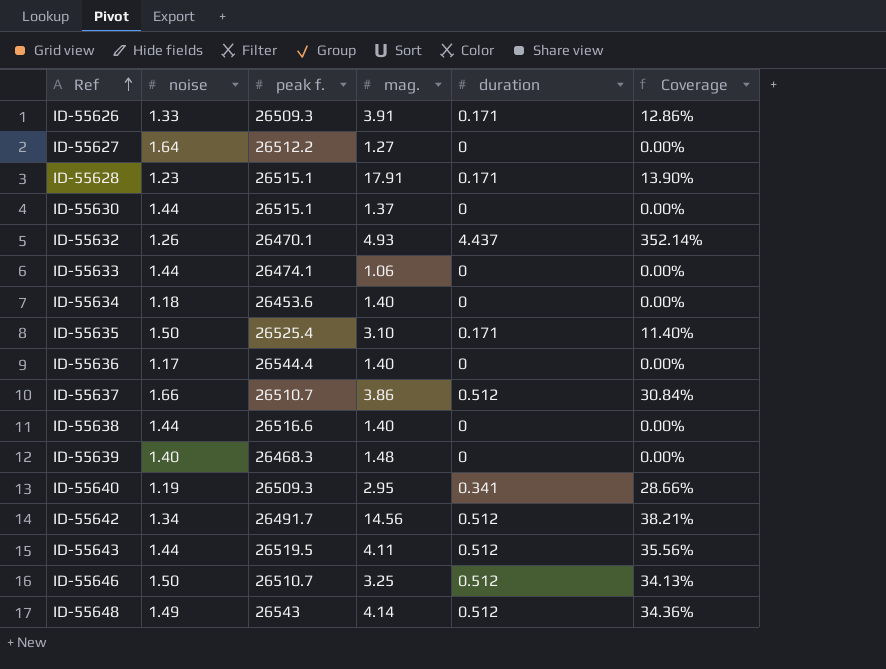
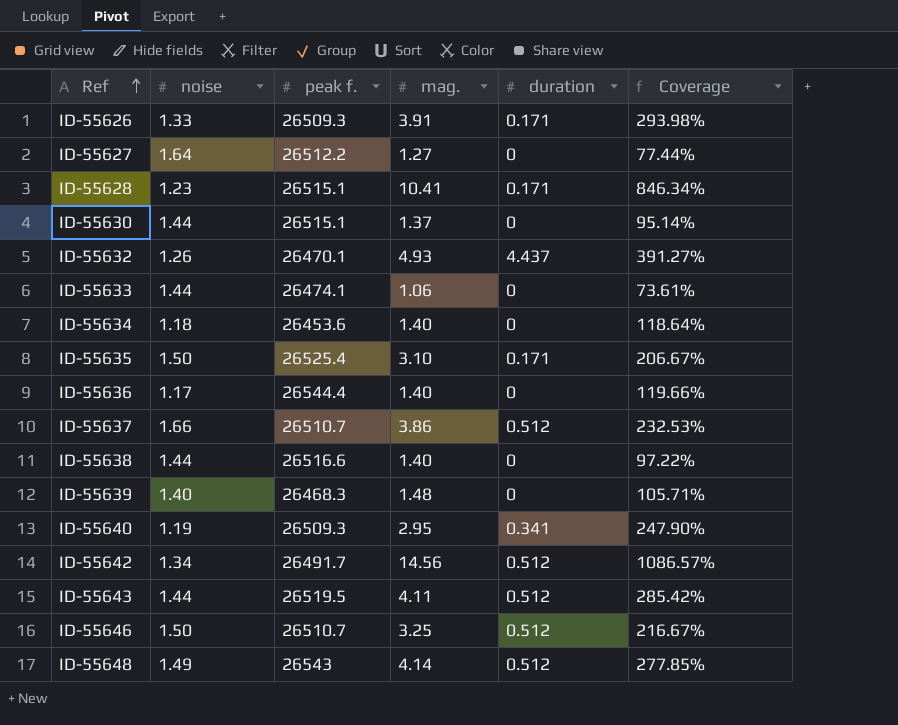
column Coverage | formula: [duration] / [noise] -> [mag.] / [noise]
ID-55628 | mag.: 17.91 -> 10.41

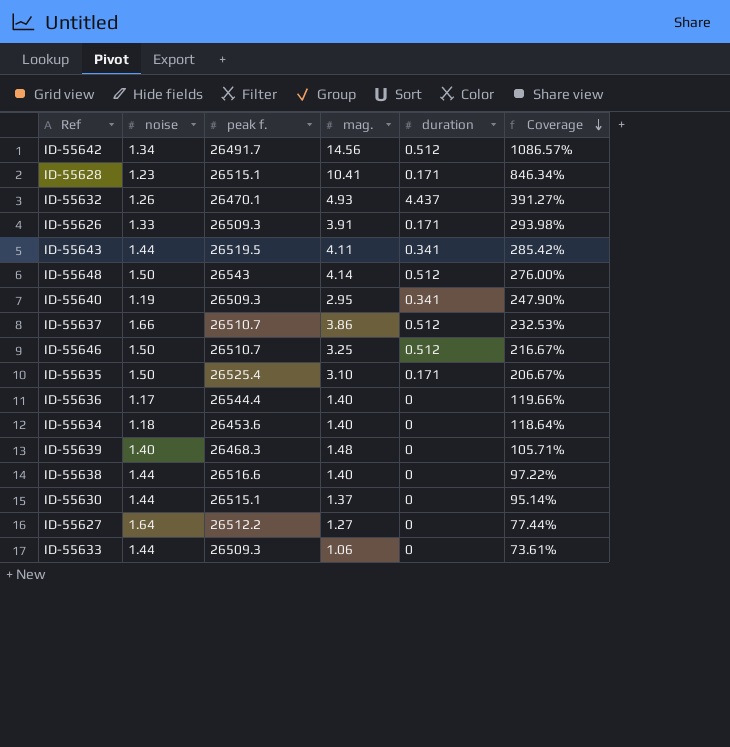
row order: Ref ascending -> Coverage descending
ID-55643 | duration: 0.512 -> 0.341
ID-55648 | noise: 1.49 -> 1.50
ID-55648 | Coverage: 277.85% -> 276.00%
ID-55633 | peak f.: 26474.1 -> 26509.3

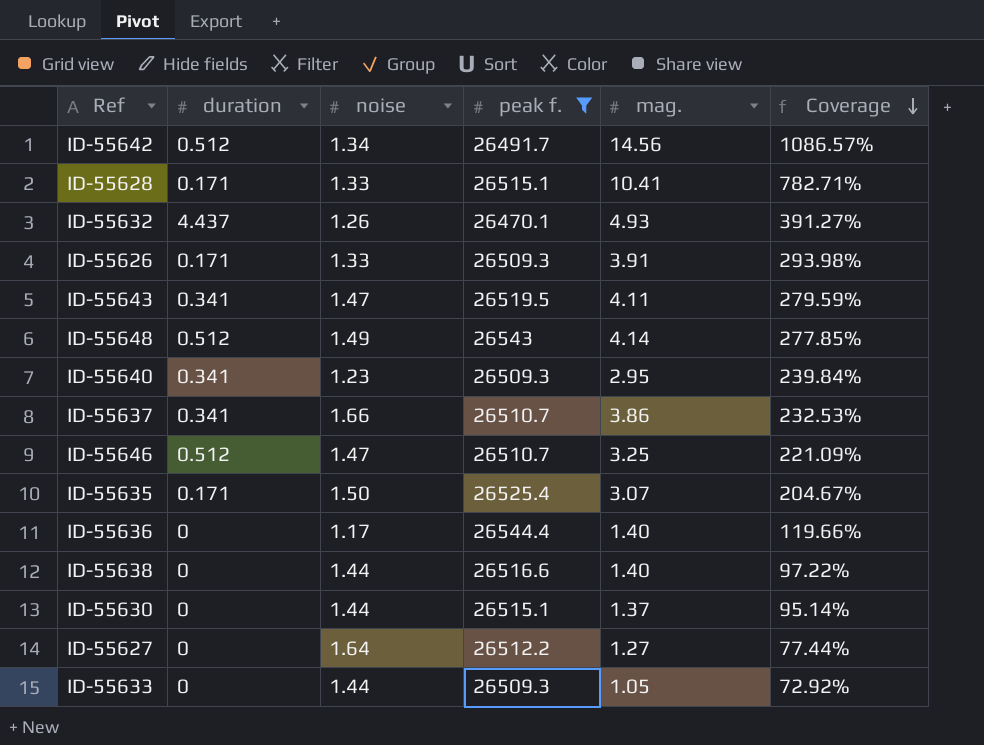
filter: none -> peak f. >= 26470.1
column duration | position: 5 -> 2
ID-55628 | noise: 1.23 -> 1.33
ID-55628 | Coverage: 846.34% -> 782.71%
ID-55643 | noise: 1.44 -> 1.47
ID-55643 | Coverage: 285.42% -> 279.59%
ID-55648 | noise: 1.50 -> 1.49
ID-55648 | Coverage: 276.00% -> 277.85%
ID-55640 | noise: 1.19 -> 1.23
ID-55640 | Coverage: 247.90% -> 239.84%
ID-55637 | duration: 0.512 -> 0.341
ID-55646 | noise: 1.50 -> 1.47
ID-55646 | Coverage: 216.67% -> 221.09%
ID-55635 | mag.: 3.10 -> 3.07
ID-55635 | Coverage: 206.67% -> 204.67%
ID-55633 | mag.: 1.06 -> 1.05
ID-55633 | Coverage: 73.61% -> 72.92%

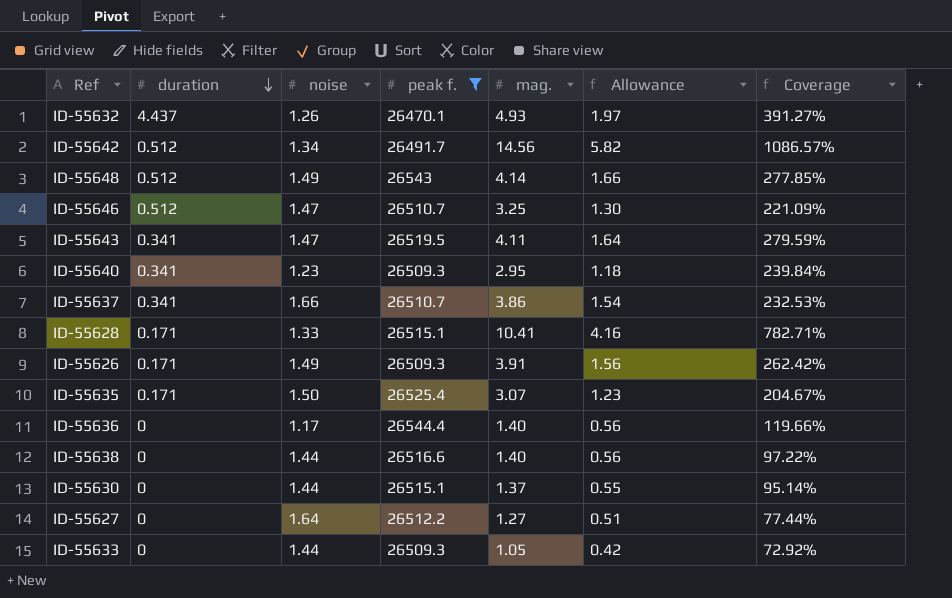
row order: Coverage descending -> duration descending
column Allowance | formula: none -> [mag.] * 0.4
ID-55626 | noise: 1.33 -> 1.49
ID-55626 | Coverage: 293.98% -> 262.42%

